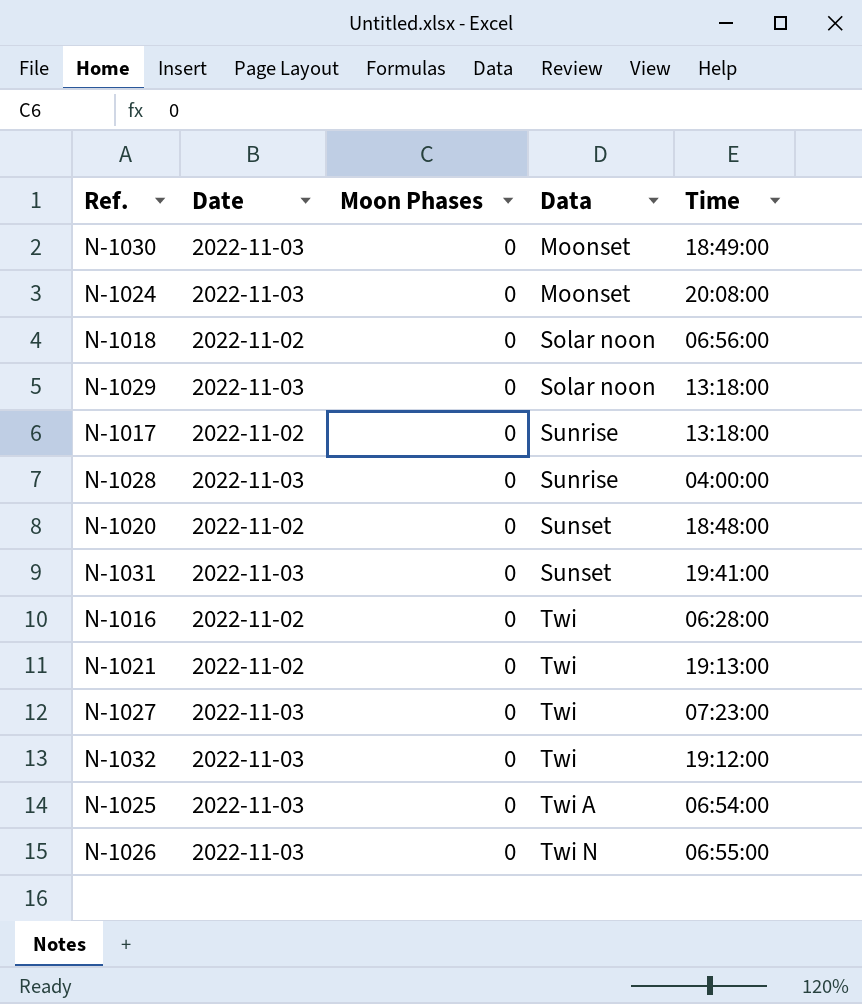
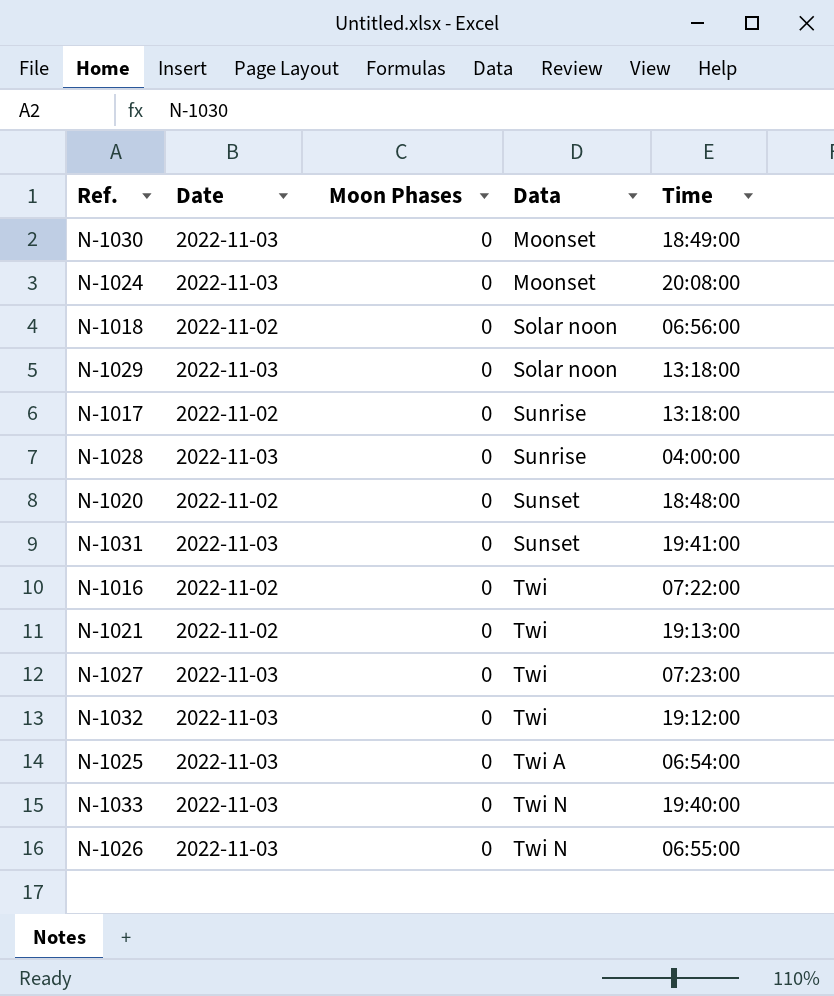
N-1016 | Time: 06:28:00 -> 07:22:00
row N-1033: none -> 2022-11-03 | 0 | Twi N | 19:40:00

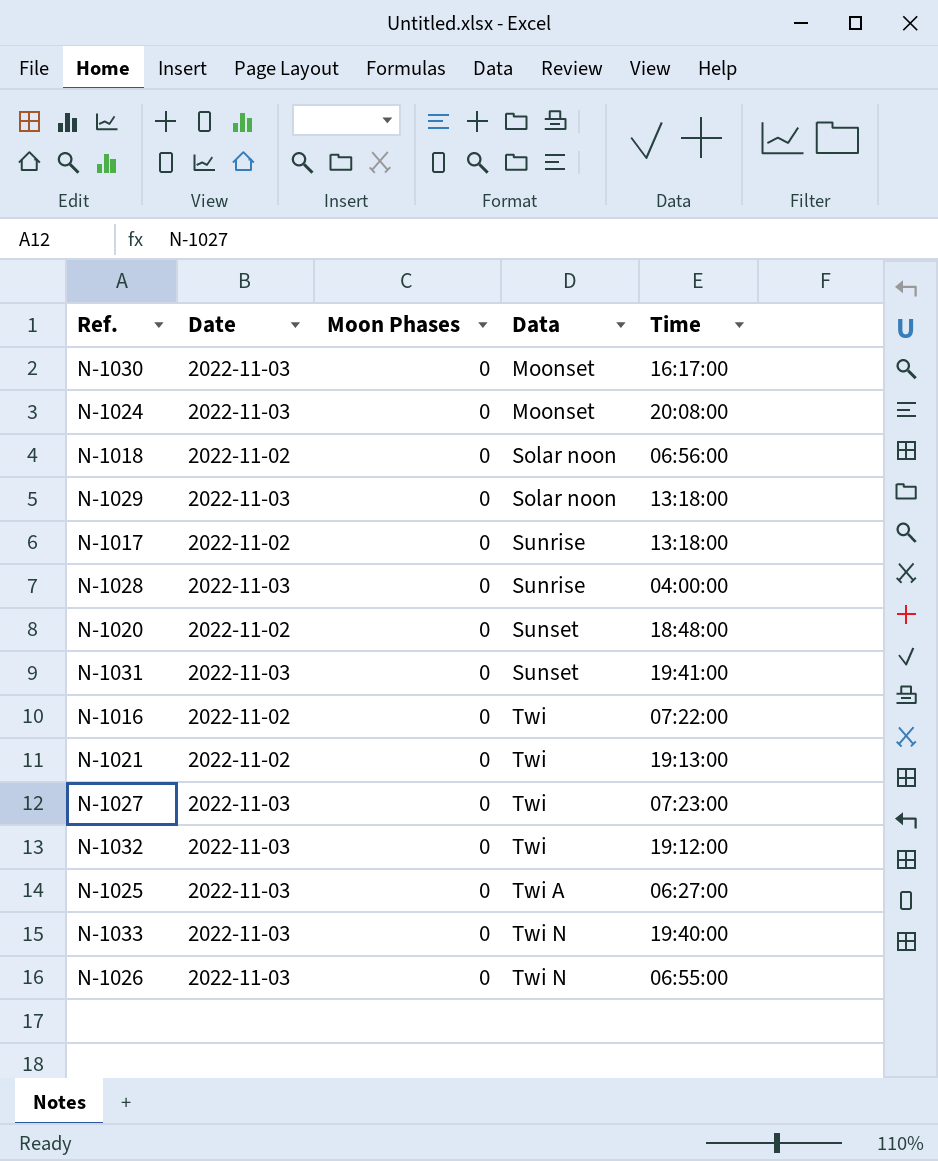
N-1030 | Time: 18:49:00 -> 16:17:00
N-1025 | Time: 06:54:00 -> 06:27:00

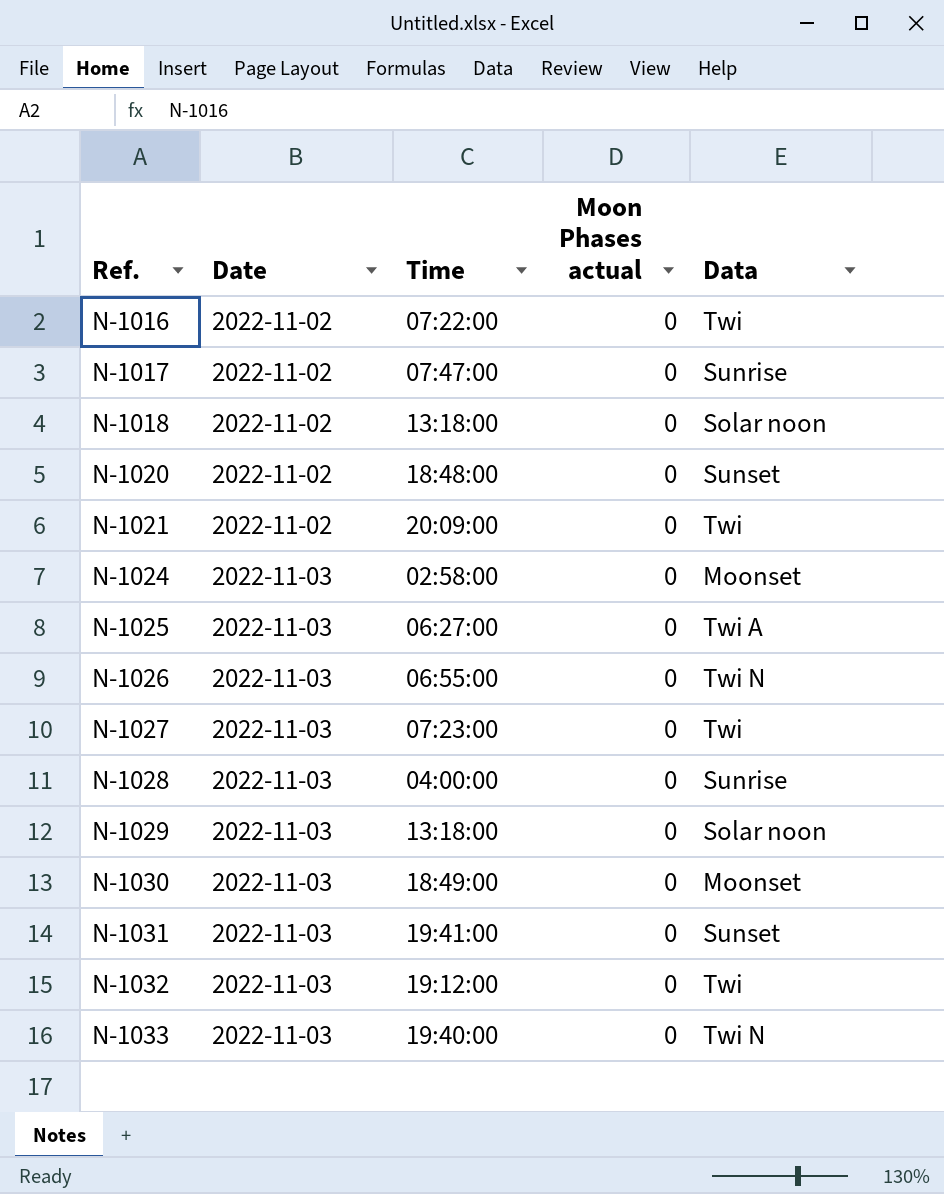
row order: Data ascending -> Ref. ascending
column Time | position: 5 -> 3
column name: Moon Phases -> Moon Phases actual
N-1017 | Time: 13:18:00 -> 07:47:00
N-1018 | Time: 06:56:00 -> 13:18:00
N-1021 | Time: 19:13:00 -> 20:09:00
N-1024 | Time: 20:08:00 -> 02:58:00
N-1030 | Time: 16:17:00 -> 18:49:00

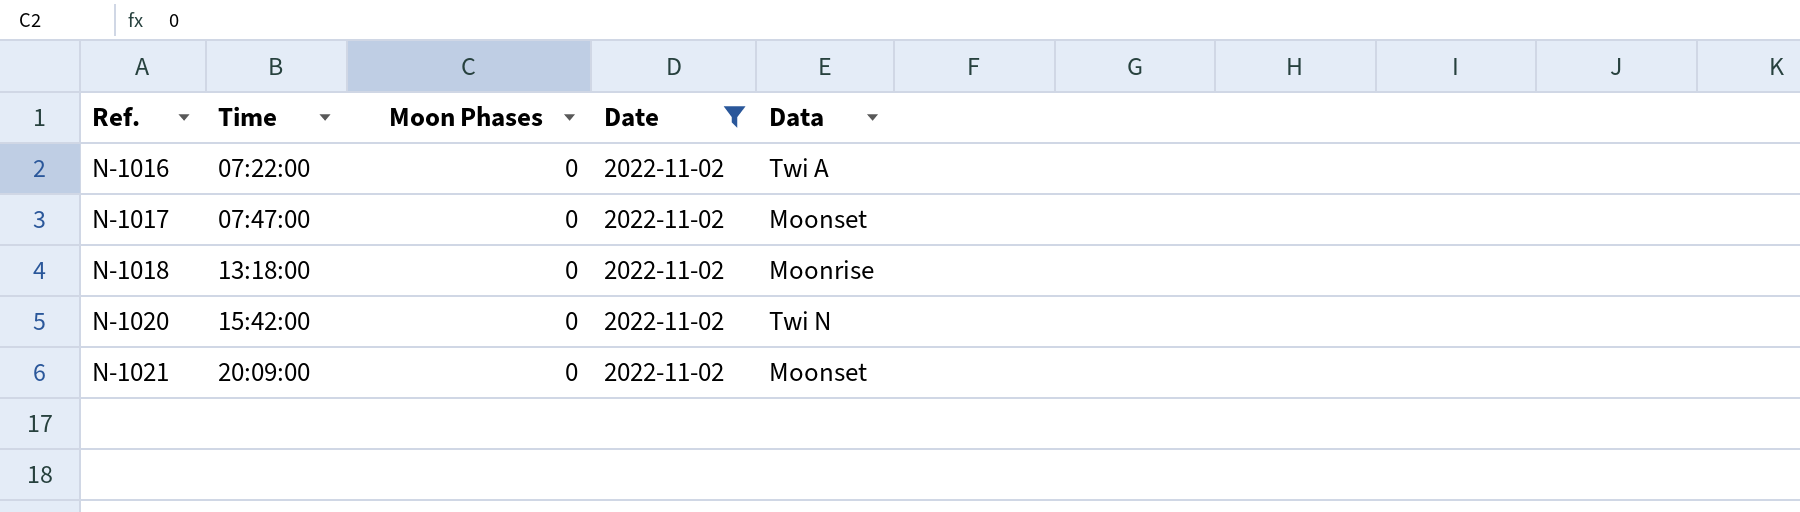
filter: none -> Date = 2022-11-02
column name: Moon Phases actual -> Moon Phases
column Date | position: 2 -> 4
N-1016 | Data: Twi -> Twi A
N-1017 | Data: Sunrise -> Moonset
N-1018 | Data: Solar noon -> Moonrise
N-1020 | Time: 18:48:00 -> 15:42:00
N-1020 | Data: Sunset -> Twi N
N-1021 | Data: Twi -> Moonset

